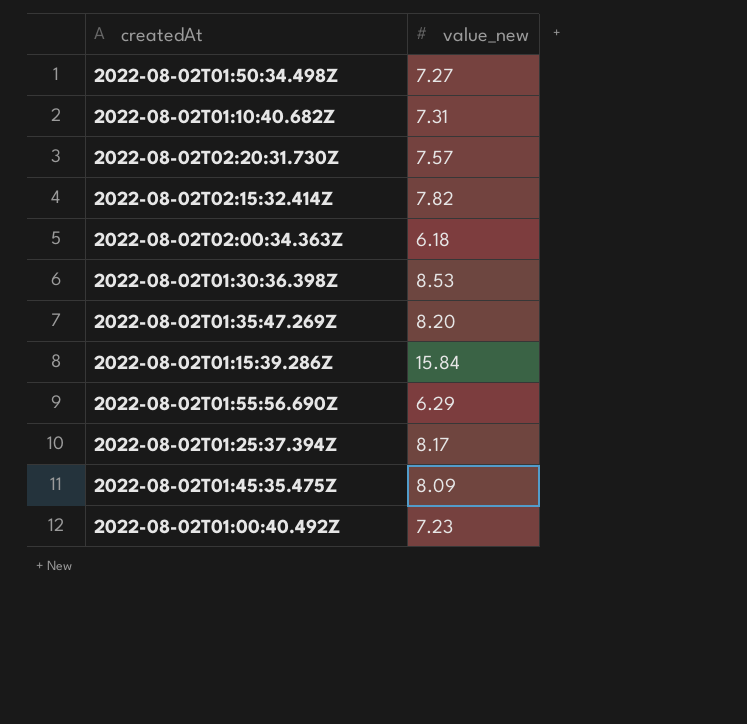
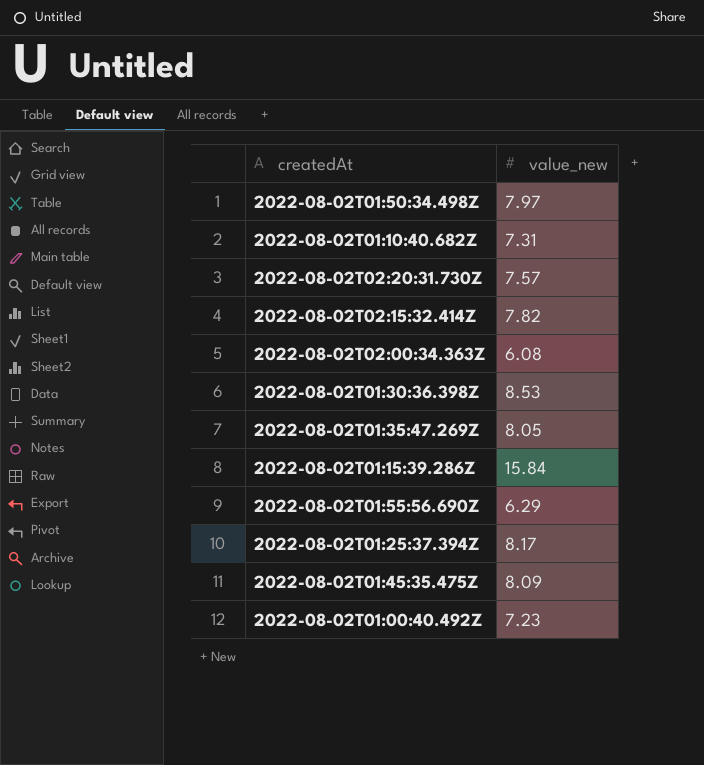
2022-08-02T01:50:34.498Z | value_new: 7.27 -> 7.97
2022-08-02T02:00:34.363Z | value_new: 6.18 -> 6.08
2022-08-02T01:35:47.269Z | value_new: 8.20 -> 8.05

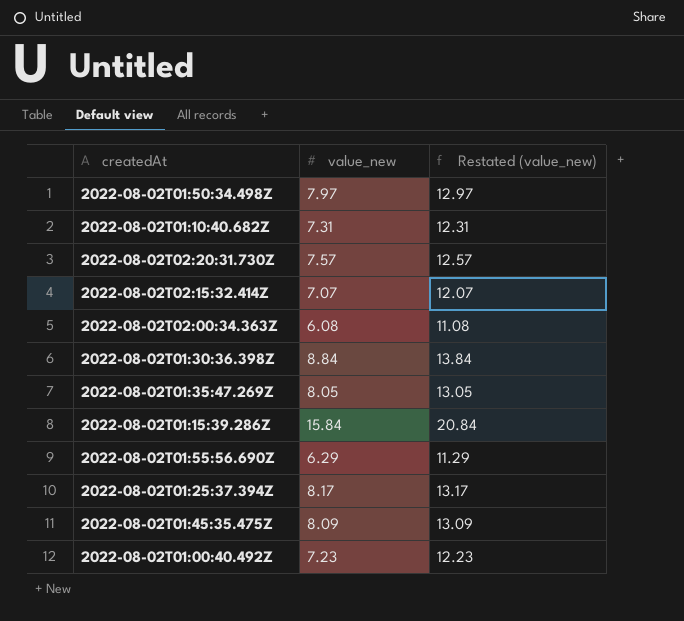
column Restated (value_new) | formula: none -> [value_new] + 5
2022-08-02T02:15:32.414Z | value_new: 7.82 -> 7.07
2022-08-02T01:30:36.398Z | value_new: 8.53 -> 8.84

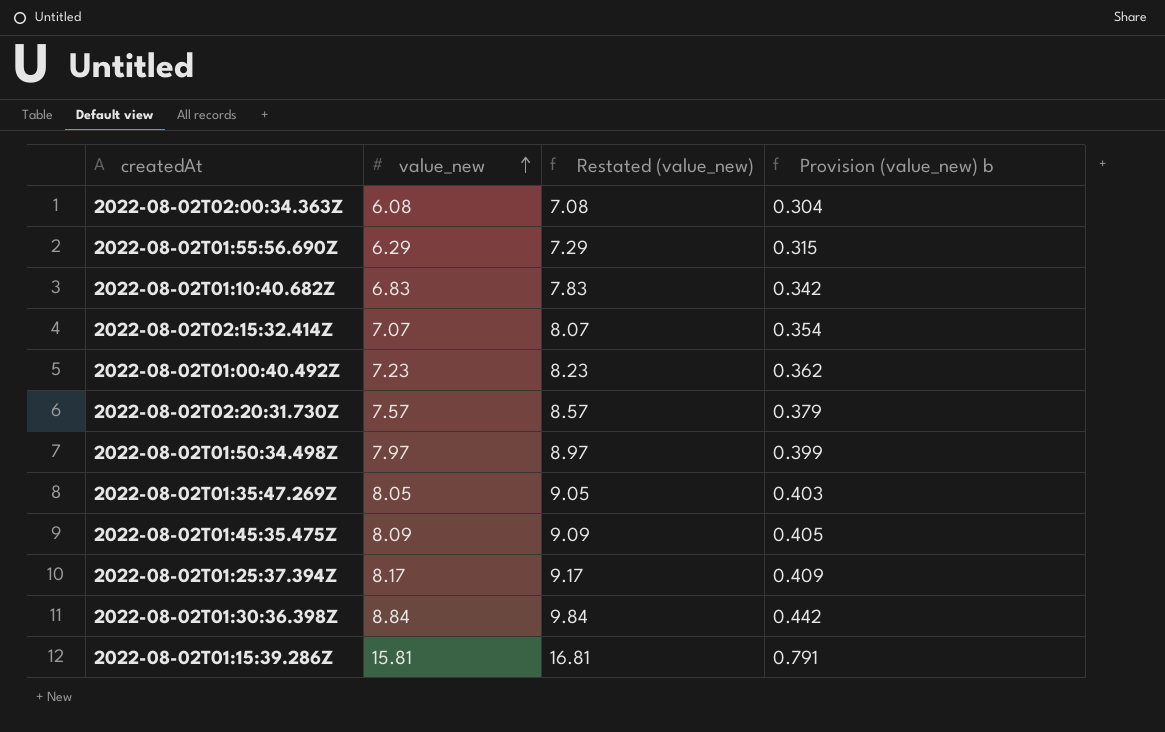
row order: none -> value_new ascending
column Restated (value_new) | formula: [value_new] + 5 -> [value_new] + 1
column Provision (value_new) b | formula: none -> [value_new] * 0.05
2022-08-02T01:10:40.682Z | value_new: 7.31 -> 6.83
2022-08-02T01:15:39.286Z | value_new: 15.84 -> 15.81

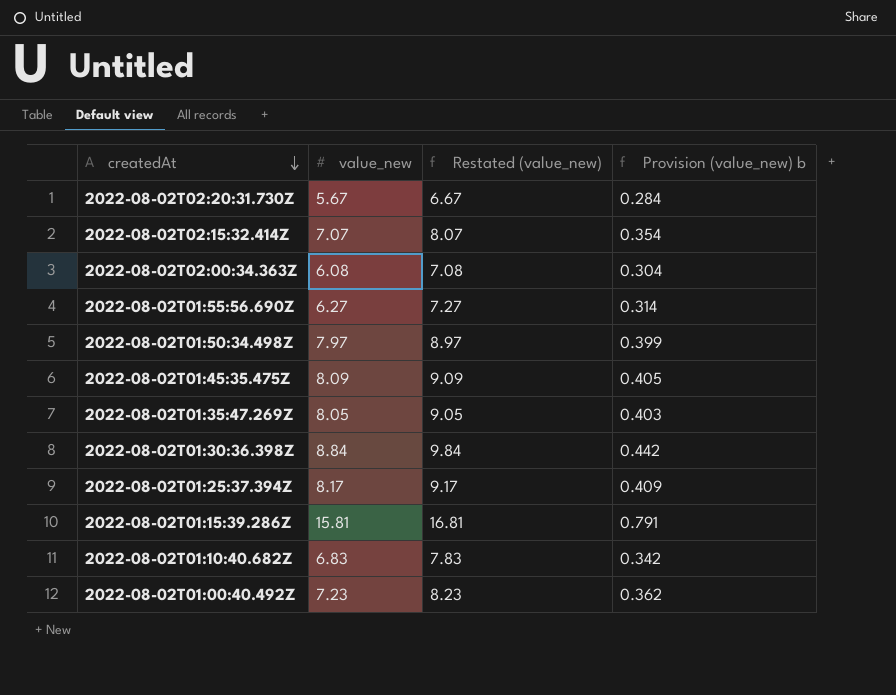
row order: value_new ascending -> createdAt descending
2022-08-02T02:20:31.730Z | value_new: 7.57 -> 5.67
2022-08-02T02:20:31.730Z | Restated (value_new): 8.57 -> 6.67
2022-08-02T02:20:31.730Z | Provision (value_new) b: 0.379 -> 0.284
2022-08-02T01:55:56.690Z | value_new: 6.29 -> 6.27
2022-08-02T01:55:56.690Z | Restated (value_new): 7.29 -> 7.27
2022-08-02T01:55:56.690Z | Provision (value_new) b: 0.315 -> 0.314

